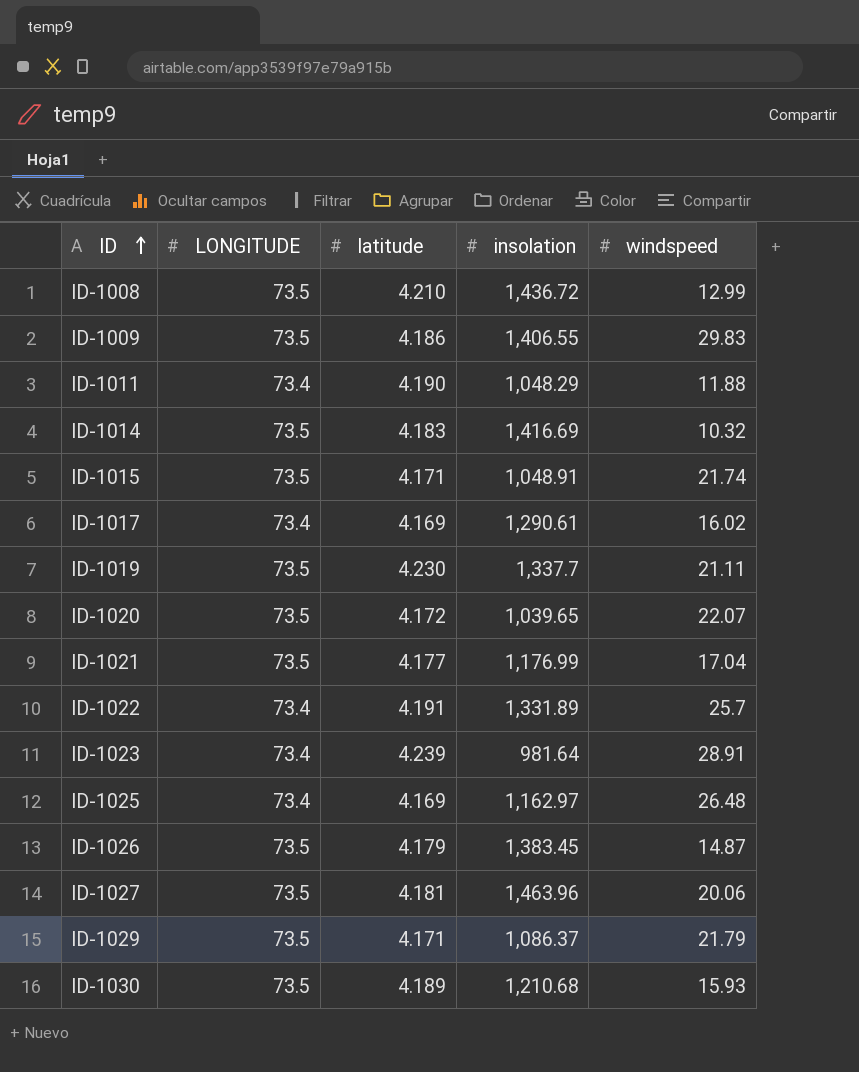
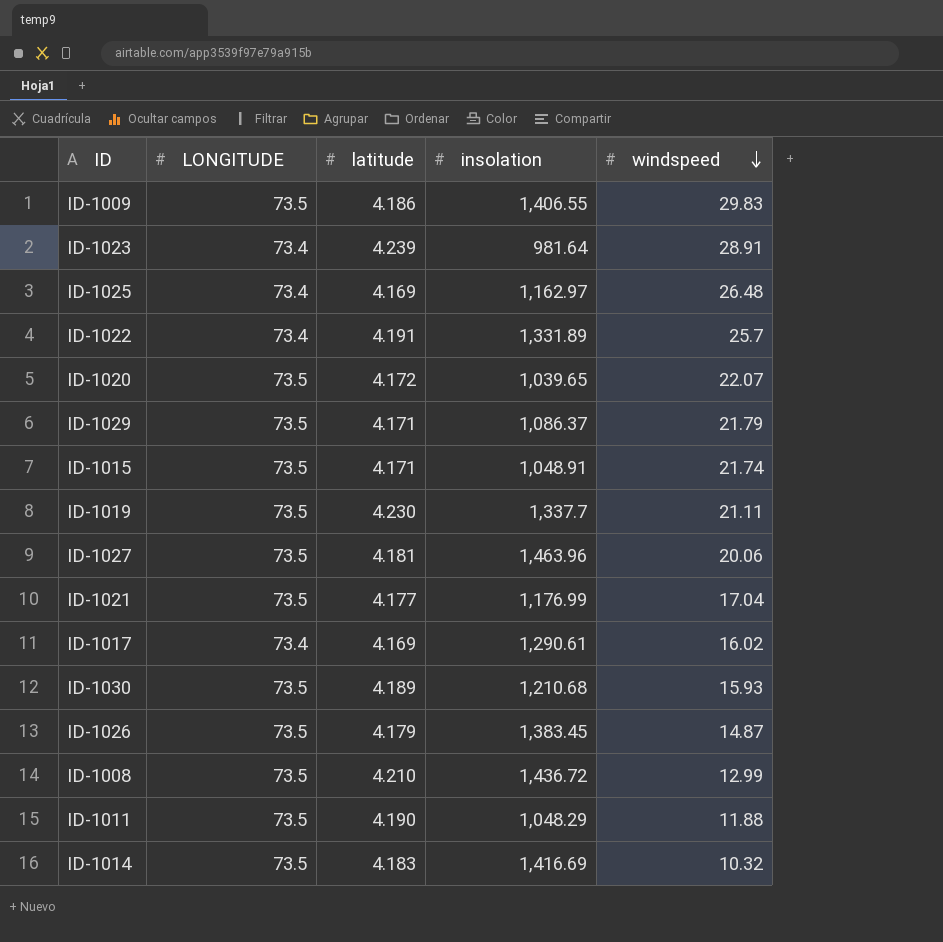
row order: ID ascending -> windspeed descending
ID-1011 | LONGITUDE: 73.4 -> 73.5

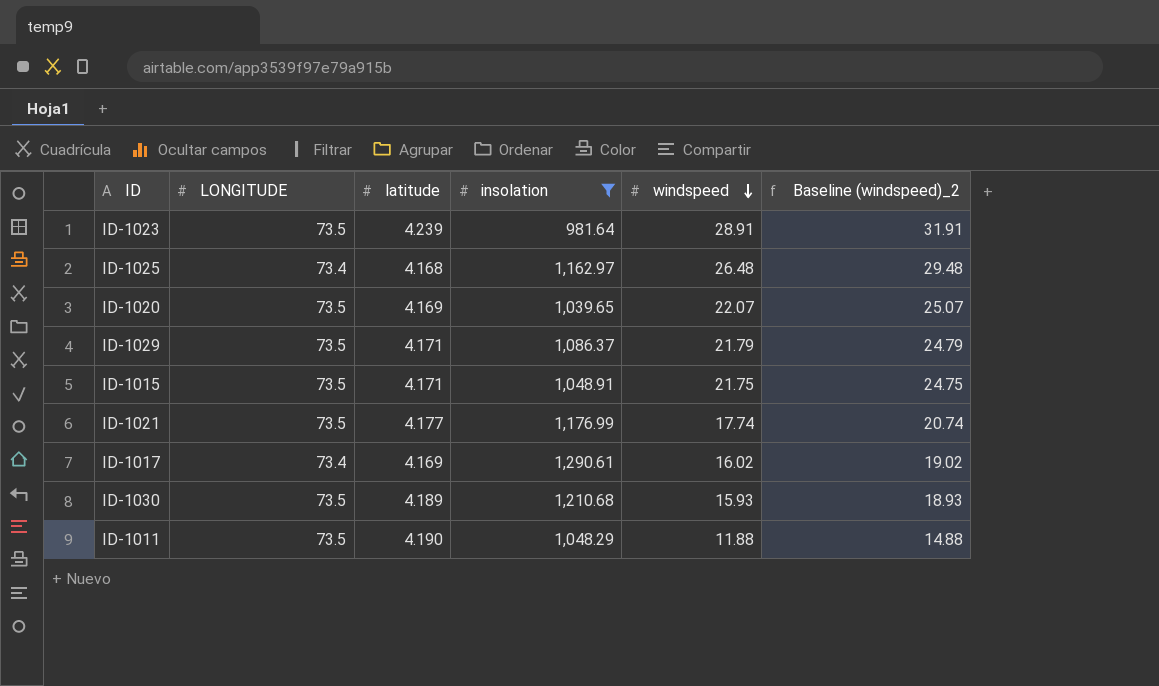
filter: none -> insolation <= 1,290.61
column Baseline (windspeed)_2 | formula: none -> [windspeed] + 3
ID-1023 | LONGITUDE: 73.4 -> 73.5
ID-1025 | latitude: 4.169 -> 4.168
ID-1020 | latitude: 4.172 -> 4.169
ID-1015 | windspeed: 21.74 -> 21.75
ID-1021 | windspeed: 17.04 -> 17.74

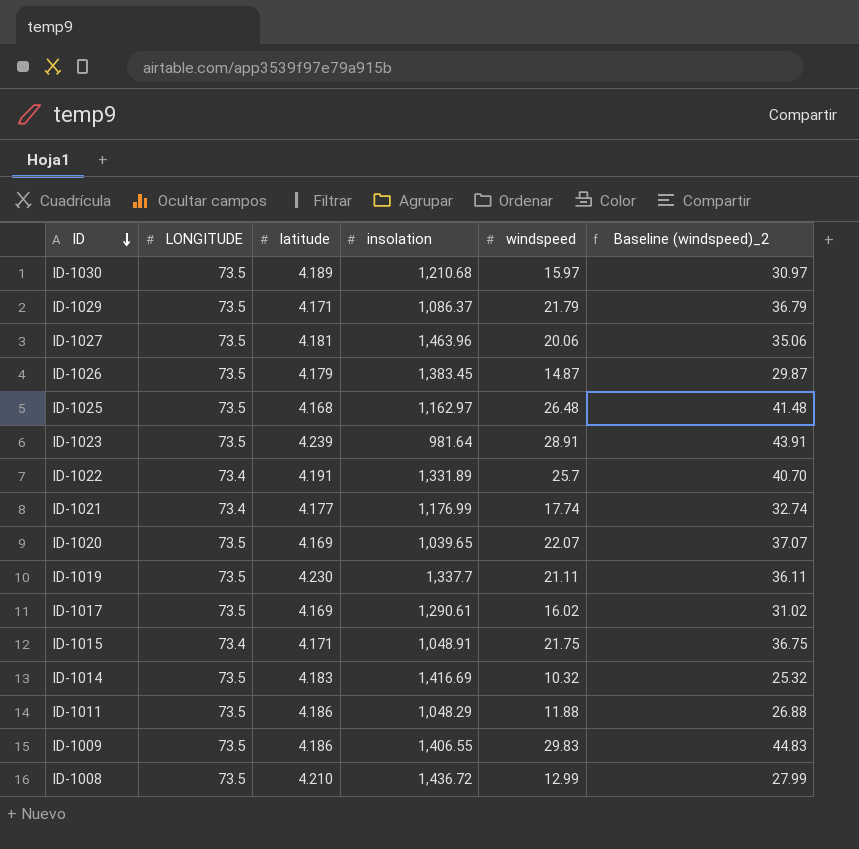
filter: insolation <= 1,290.61 -> none
row order: windspeed descending -> ID descending
column Baseline (windspeed)_2 | formula: [windspeed] + 3 -> [windspeed] + 15
ID-1030 | windspeed: 15.93 -> 15.97
ID-1025 | LONGITUDE: 73.4 -> 73.5
ID-1021 | LONGITUDE: 73.5 -> 73.4
ID-1017 | LONGITUDE: 73.4 -> 73.5
ID-1015 | LONGITUDE: 73.5 -> 73.4
ID-1011 | latitude: 4.190 -> 4.186

